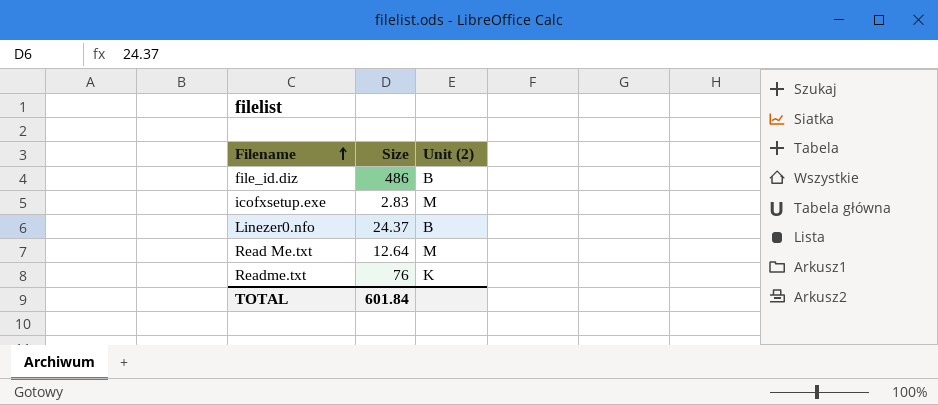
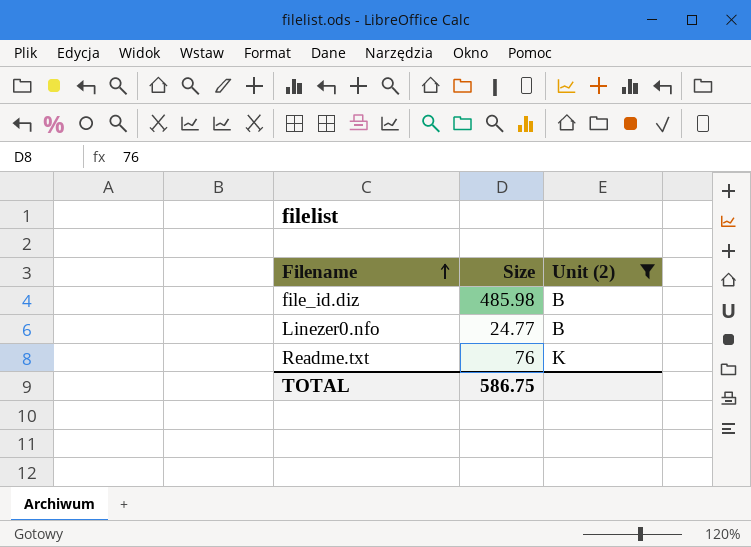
filter: none -> Unit (2) != M
file_id.diz | Size: 486 -> 485.98
Linezer0.nfo | Size: 24.37 -> 24.77
TOTAL | Size: 601.84 -> 586.75

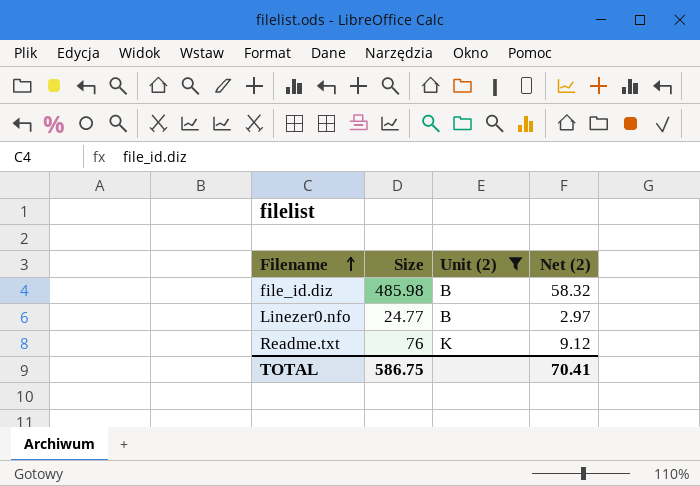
column Net (2) | formula: none -> [Size] * 0.12

